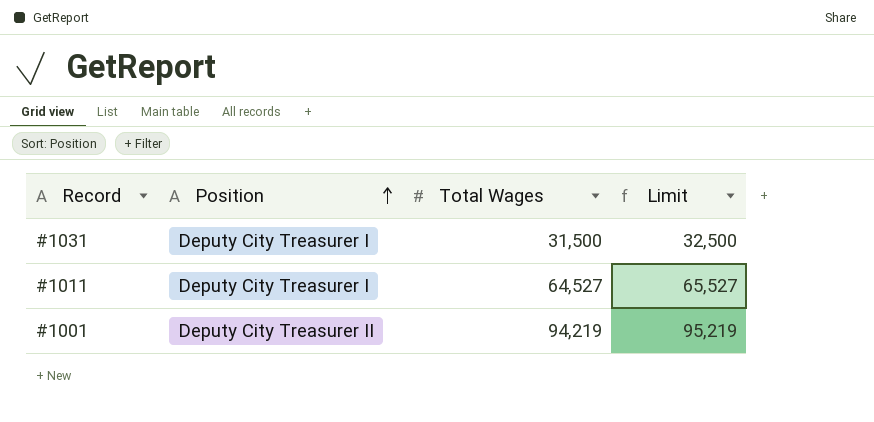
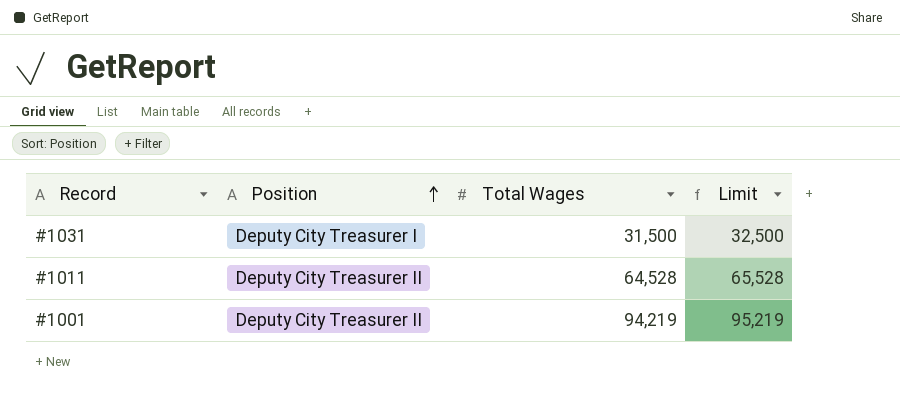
#1011 | Position: Deputy City Treasurer I -> Deputy City Treasurer II
#1011 | Total Wages: 64,527 -> 64,528
#1011 | Limit: 65,527 -> 65,528

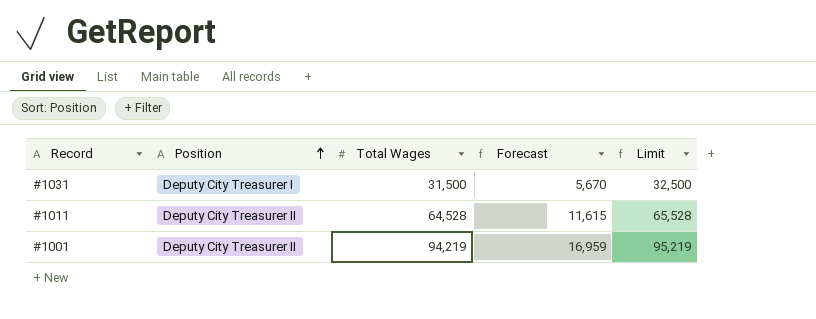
column Forecast | formula: none -> [Total Wages] * 0.18

